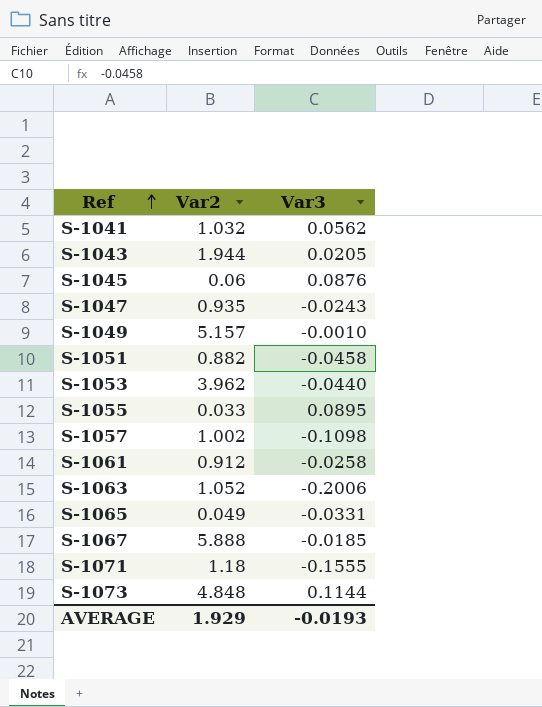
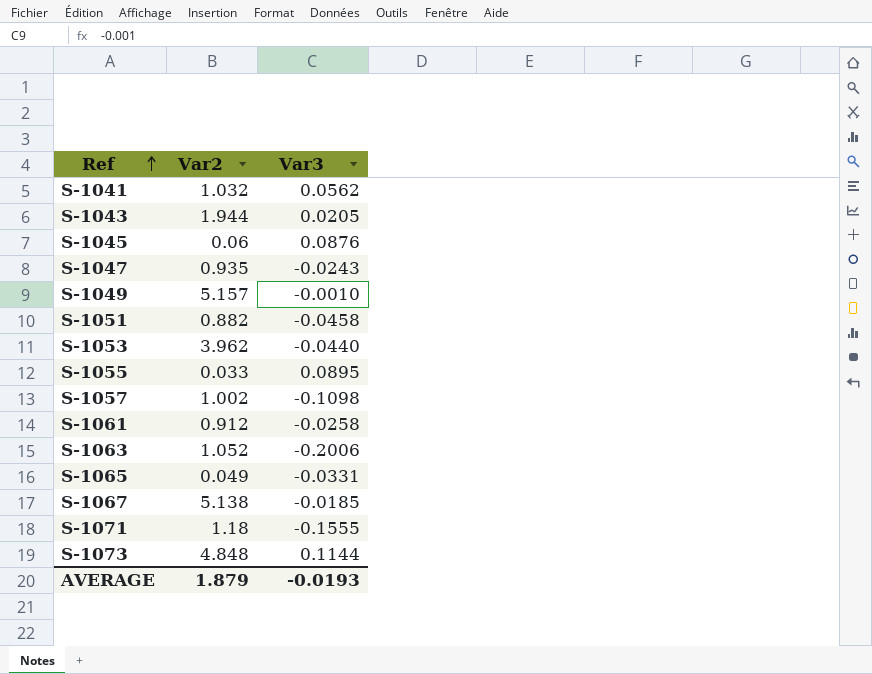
S-1067 | Var2: 5.888 -> 5.138
AVERAGE | Var2: 1.929 -> 1.879

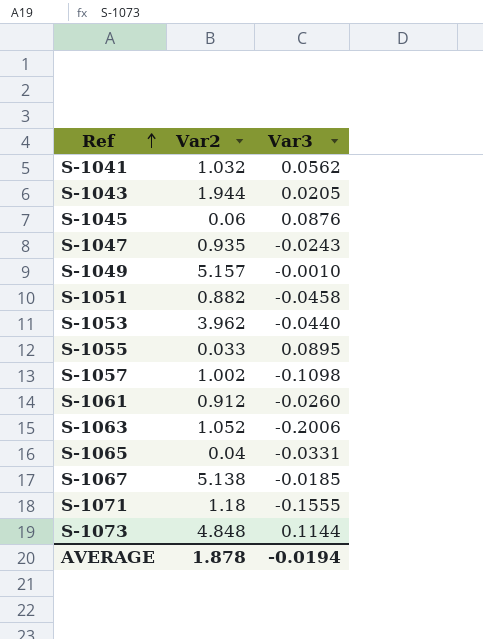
S-1061 | Var3: -0.0258 -> -0.0260
S-1065 | Var2: 0.049 -> 0.04
AVERAGE | Var2: 1.879 -> 1.878
AVERAGE | Var3: -0.0193 -> -0.0194

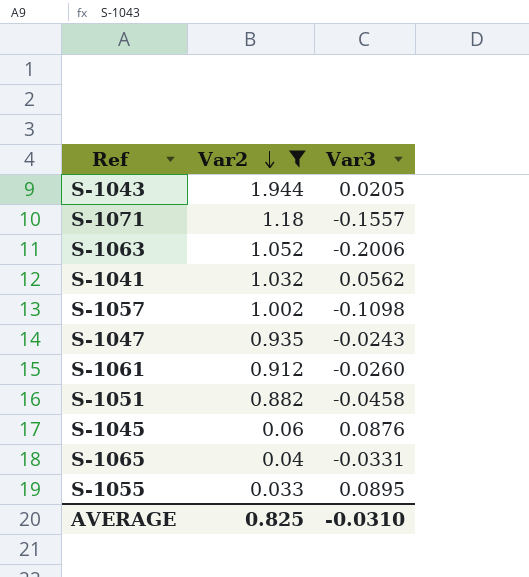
filter: none -> Var2 <= 1.944
row order: Ref ascending -> Var2 descending
S-1071 | Var3: -0.1555 -> -0.1557
AVERAGE | Var2: 1.878 -> 0.825
AVERAGE | Var3: -0.0194 -> -0.0310

